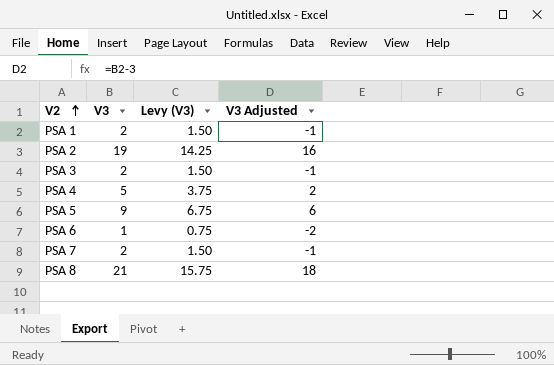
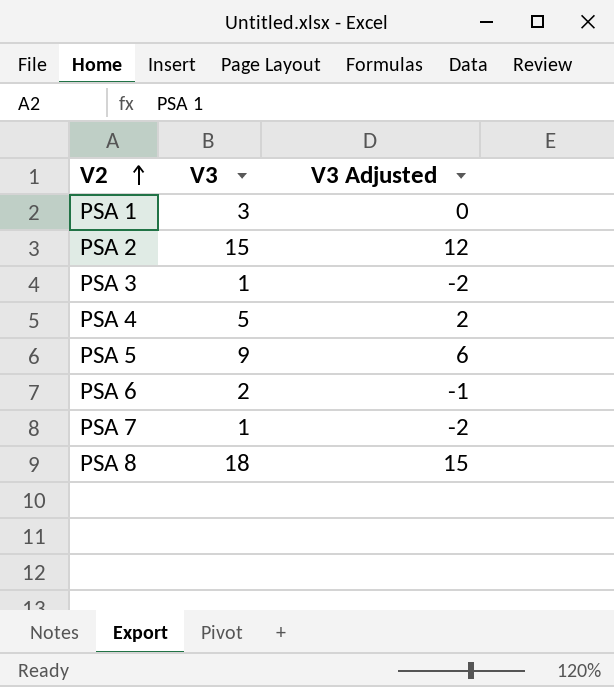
column Levy (V3) | formula: [V3] * 0.75 -> none
PSA 1 | V3: 2 -> 3
PSA 1 | V3 Adjusted: -1 -> 0
PSA 2 | V3: 19 -> 15
PSA 2 | V3 Adjusted: 16 -> 12
PSA 3 | V3: 2 -> 1
PSA 3 | V3 Adjusted: -1 -> -2
PSA 6 | V3: 1 -> 2
PSA 6 | V3 Adjusted: -2 -> -1
PSA 7 | V3: 2 -> 1
PSA 7 | V3 Adjusted: -1 -> -2
PSA 8 | V3: 21 -> 18
PSA 8 | V3 Adjusted: 18 -> 15

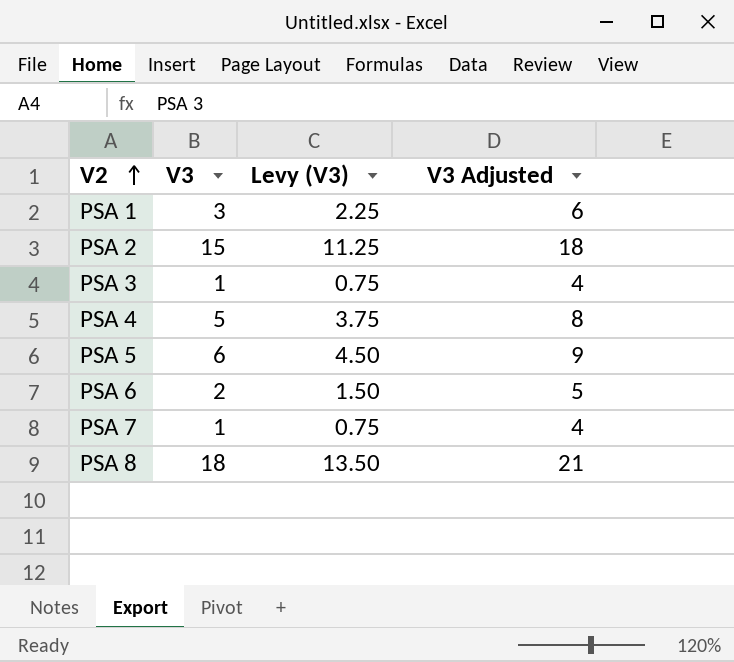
column Levy (V3) | formula: none -> [V3] * 0.75
column V3 Adjusted | formula: [V3] - 3 -> [V3] + 3
PSA 5 | V3: 9 -> 6

